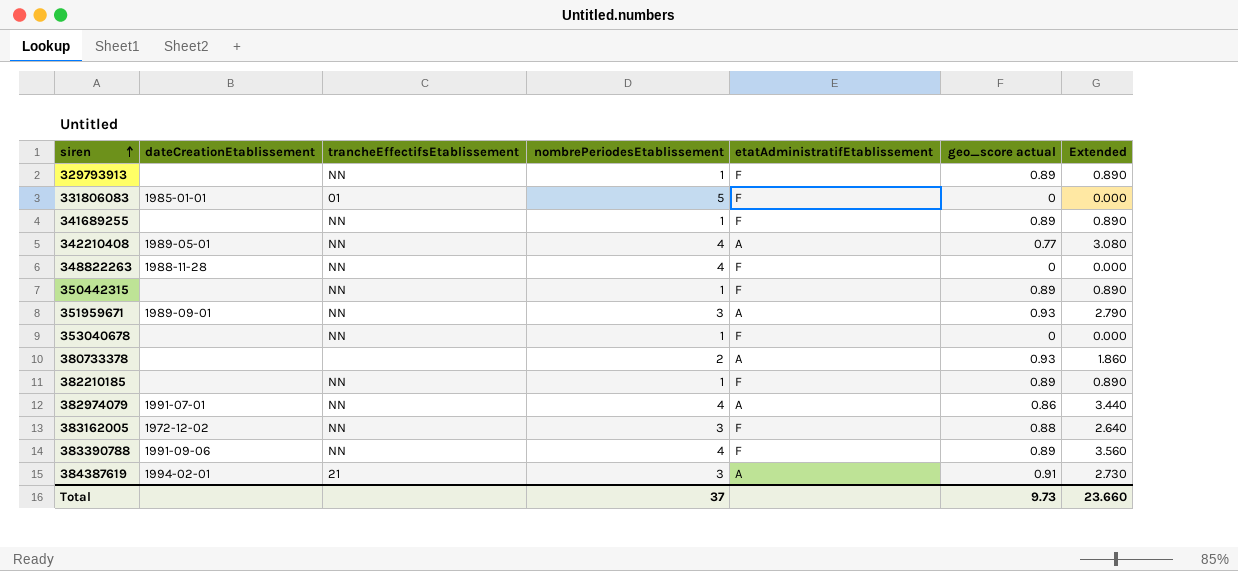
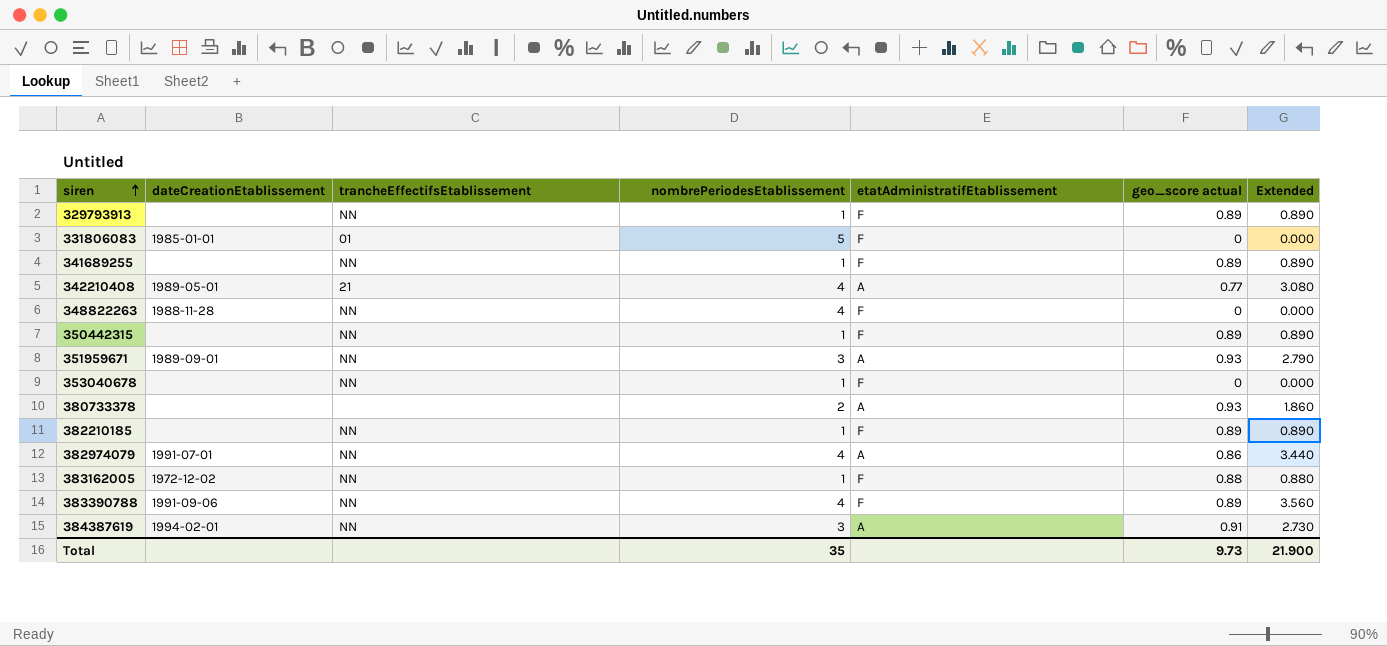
342210408 | trancheEffectifsEtablissement: NN -> 21
383162005 | nombrePeriodesEtablissement: 3 -> 1
383162005 | Extended: 2.640 -> 0.880
384387619 | trancheEffectifsEtablissement: 21 -> NN
Total | nombrePeriodesEtablissement: 37 -> 35
Total | Extended: 23.660 -> 21.900

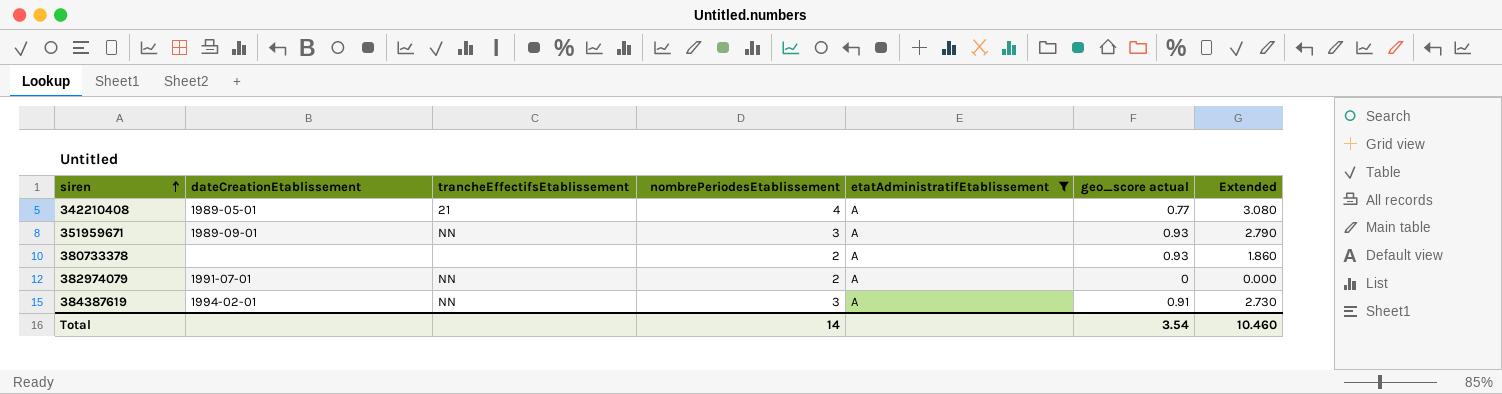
filter: none -> etatAdministratifEtablissement = A
382974079 | nombrePeriodesEtablissement: 4 -> 2
382974079 | geo_score actual: 0.86 -> 0
382974079 | Extended: 3.440 -> 0.000
Total | nombrePeriodesEtablissement: 35 -> 14
Total | geo_score actual: 9.73 -> 3.54
Total | Extended: 21.900 -> 10.460

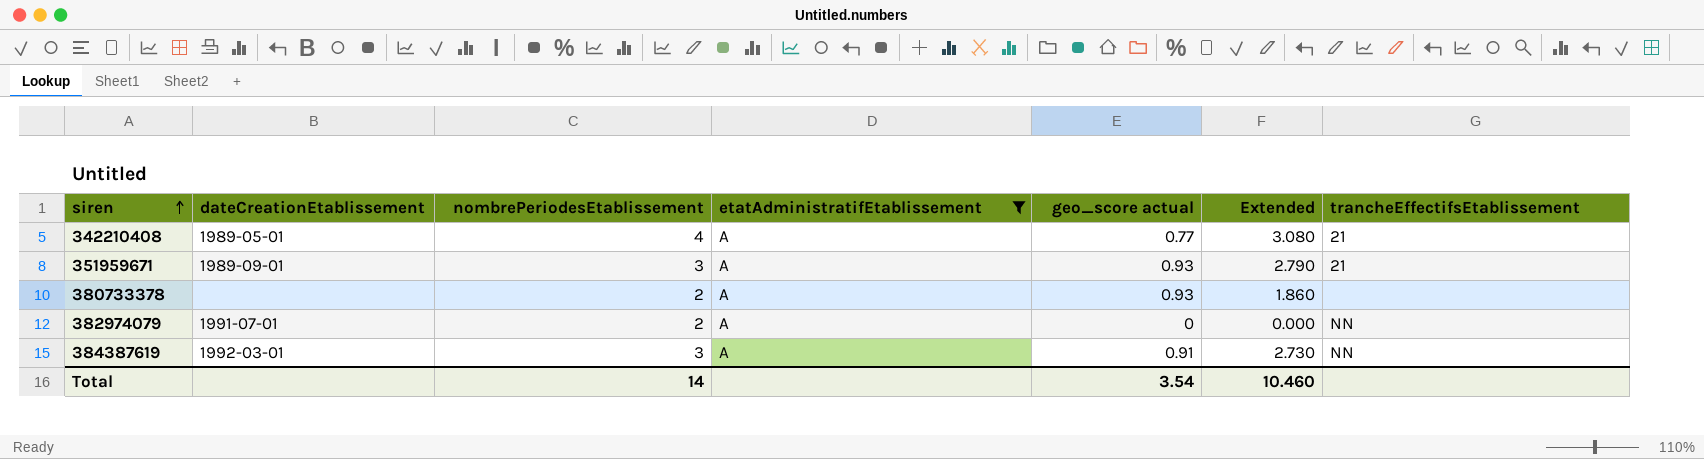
column trancheEffectifsEtablissement | position: 3 -> 7
351959671 | trancheEffectifsEtablissement: NN -> 21
384387619 | dateCreationEtablissement: 1994-02-01 -> 1992-03-01

